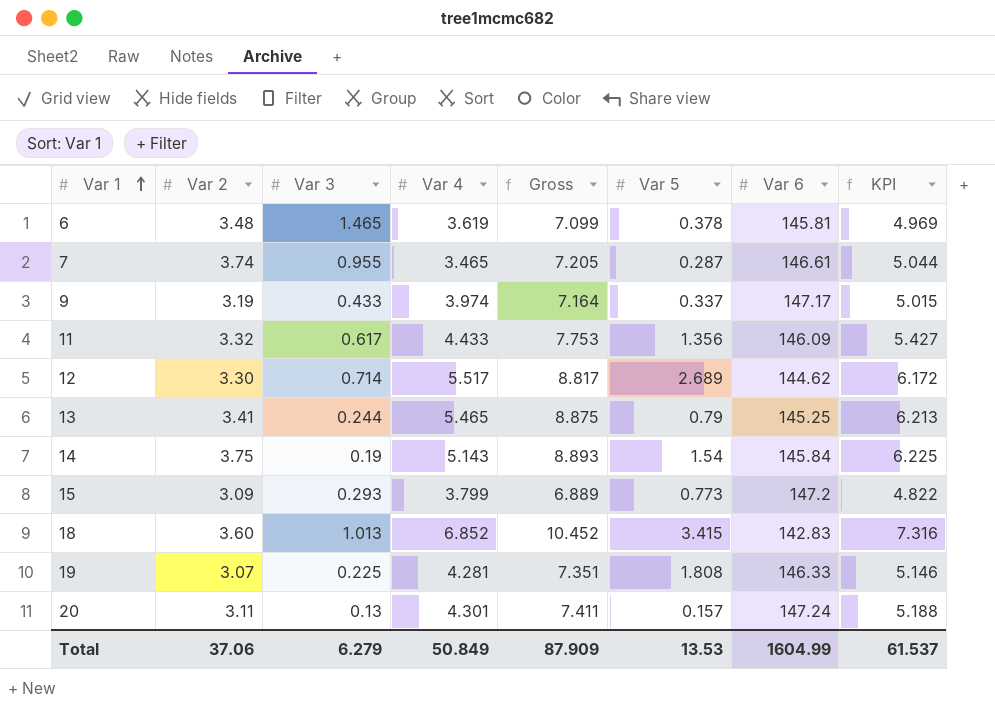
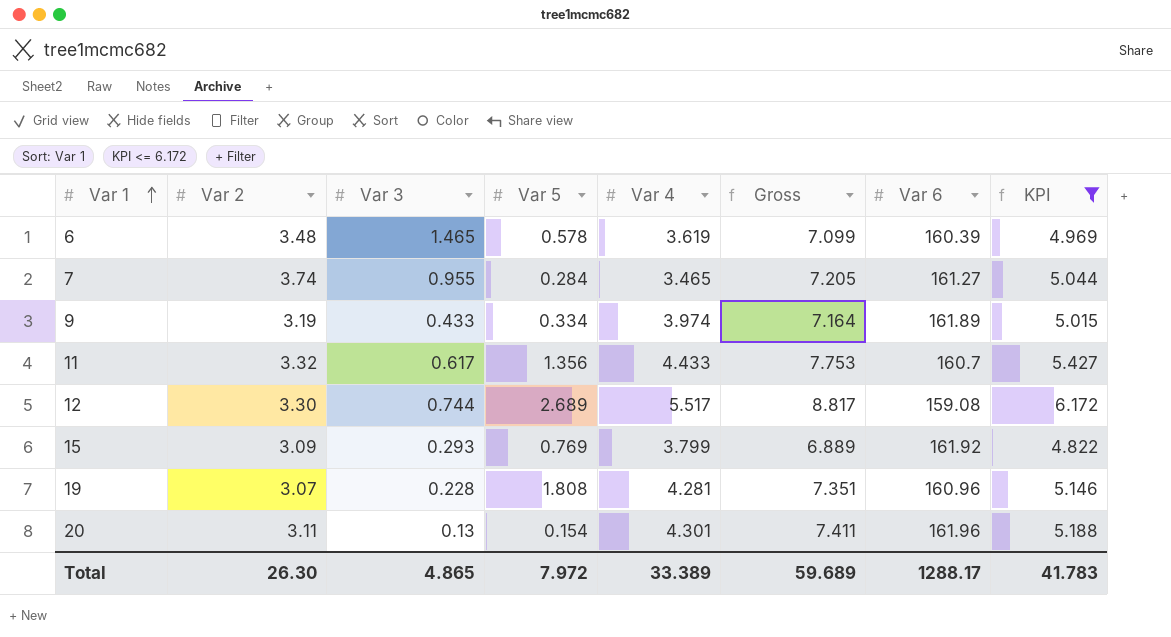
filter: none -> KPI <= 6.172
column Var 5 | position: 6 -> 4
6 | Var 5: 0.378 -> 0.578
6 | Var 6: 145.81 -> 160.39
7 | Var 5: 0.287 -> 0.284
7 | Var 6: 146.61 -> 161.27
9 | Var 5: 0.337 -> 0.334
9 | Var 6: 147.17 -> 161.89
11 | Var 6: 146.09 -> 160.7
12 | Var 3: 0.714 -> 0.744
12 | Var 6: 144.62 -> 159.08
15 | Var 5: 0.773 -> 0.769
15 | Var 6: 147.2 -> 161.92
19 | Var 3: 0.225 -> 0.228
19 | Var 6: 146.33 -> 160.96
20 | Var 5: 0.157 -> 0.154
20 | Var 6: 147.24 -> 161.96
Total | Var 2: 37.06 -> 26.30
Total | Var 3: 6.279 -> 4.865
Total | Var 5: 13.53 -> 7.972
Total | Var 4: 50.849 -> 33.389
Total | Gross: 87.909 -> 59.689
Total | Var 6: 1604.99 -> 1288.17
Total | KPI: 61.537 -> 41.783

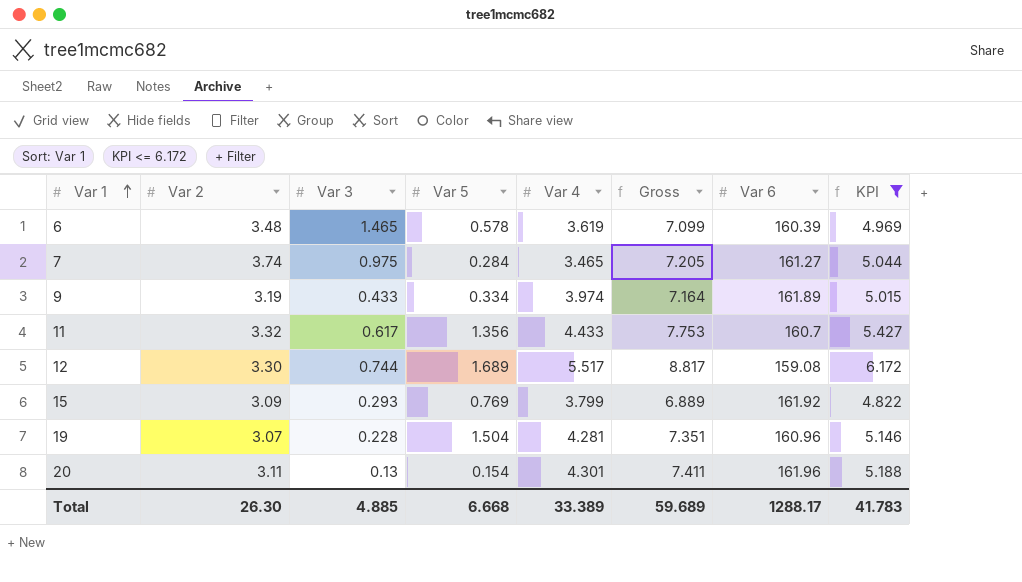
7 | Var 3: 0.955 -> 0.975
12 | Var 5: 2.689 -> 1.689
19 | Var 5: 1.808 -> 1.504
Total | Var 3: 4.865 -> 4.885
Total | Var 5: 7.972 -> 6.668

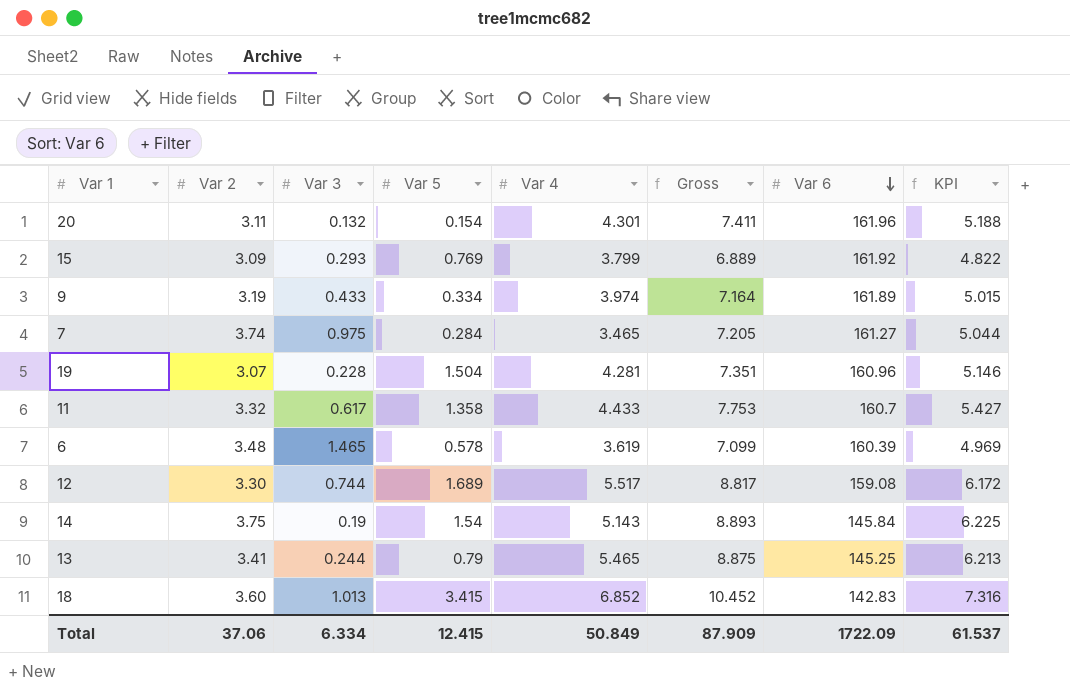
filter: KPI <= 6.172 -> none
row order: Var 1 ascending -> Var 6 descending
20 | Var 3: 0.13 -> 0.132
11 | Var 5: 1.356 -> 1.358
Total | Var 2: 26.30 -> 37.06
Total | Var 3: 4.885 -> 6.334
Total | Var 5: 6.668 -> 12.415
Total | Var 4: 33.389 -> 50.849
Total | Gross: 59.689 -> 87.909
Total | Var 6: 1288.17 -> 1722.09
Total | KPI: 41.783 -> 61.537

